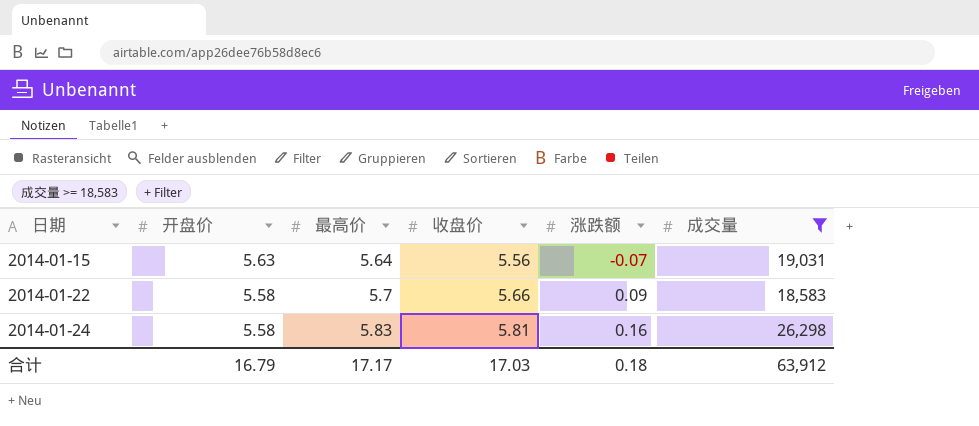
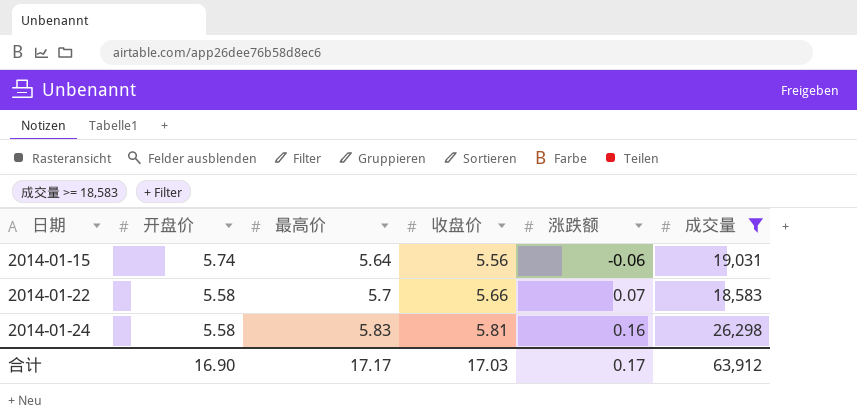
2014-01-15 | 开盘价: 5.63 -> 5.74
2014-01-15 | 涨跌额: -0.07 -> -0.06
2014-01-22 | 涨跌额: 0.09 -> 0.07
合计 | 开盘价: 16.79 -> 16.90
合计 | 涨跌额: 0.18 -> 0.17

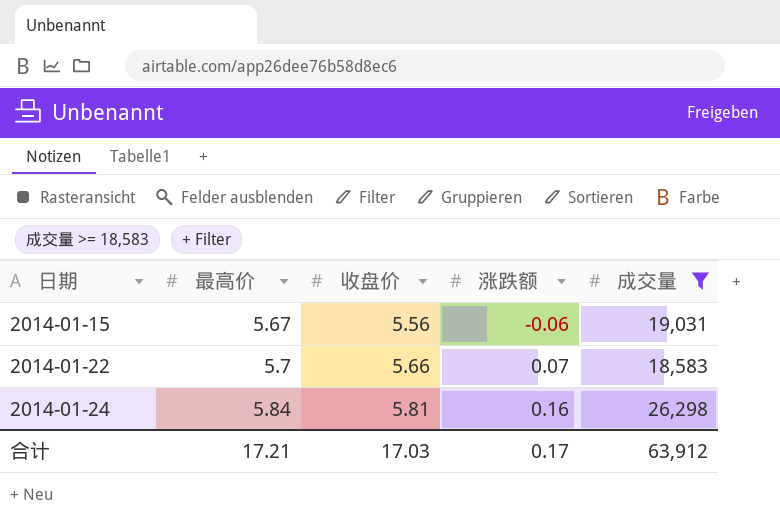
column 开盘价 | position: 2 -> none
2014-01-15 | 最高价: 5.64 -> 5.67
2014-01-24 | 最高价: 5.83 -> 5.84
合计 | 最高价: 17.17 -> 17.21

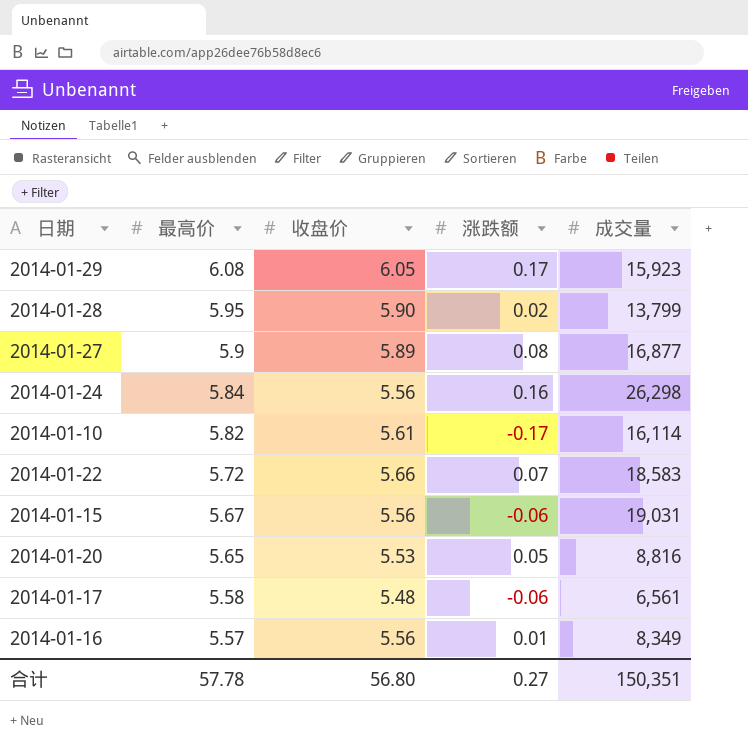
filter: 成交量 >= 18,583 -> none
row order: 日期 ascending -> 最高价 descending
2014-01-24 | 收盘价: 5.81 -> 5.56
2014-01-22 | 最高价: 5.7 -> 5.72
合计 | 最高价: 17.21 -> 57.78
合计 | 收盘价: 17.03 -> 56.80
合计 | 涨跌额: 0.17 -> 0.27
合计 | 成交量: 63,912 -> 150,351

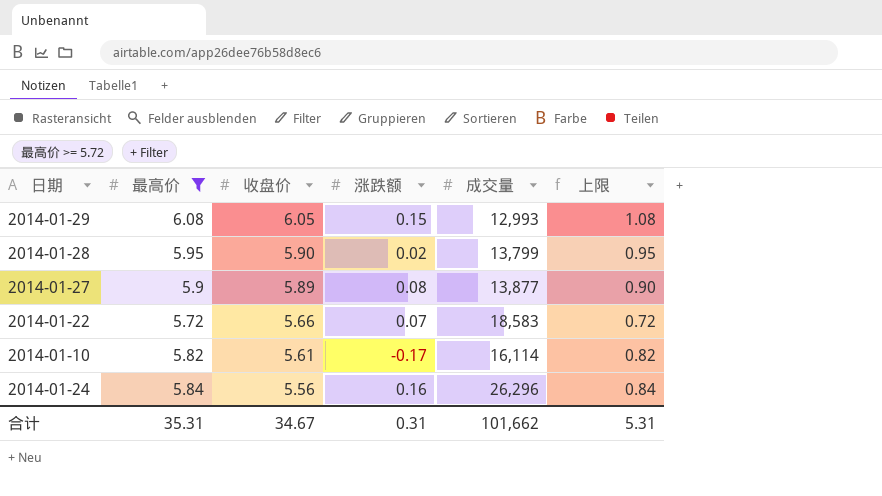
filter: none -> 最高价 >= 5.72
row order: 最高价 descending -> 收盘价 descending
column 上限 | formula: none -> [最高价] - 5
2014-01-29 | 涨跌额: 0.17 -> 0.15
2014-01-29 | 成交量: 15,923 -> 12,993
2014-01-27 | 成交量: 16,877 -> 13,877
2014-01-24 | 成交量: 26,298 -> 26,296
合计 | 最高价: 57.78 -> 35.31
合计 | 收盘价: 56.80 -> 34.67
合计 | 涨跌额: 0.27 -> 0.31
合计 | 成交量: 150,351 -> 101,662

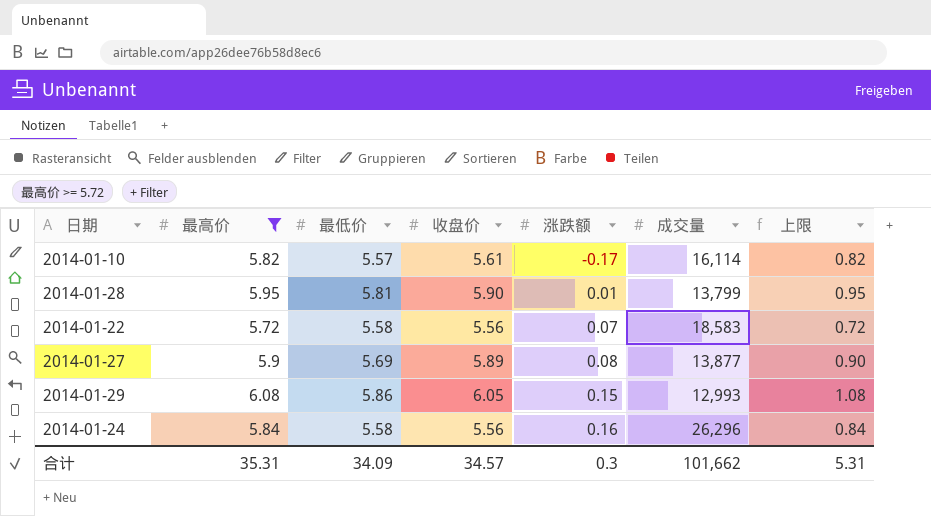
row order: 收盘价 descending -> 涨跌额 ascending
column 最低价 | position: none -> 3
2014-01-28 | 涨跌额: 0.02 -> 0.01
2014-01-22 | 收盘价: 5.66 -> 5.56
合计 | 收盘价: 34.67 -> 34.57
合计 | 涨跌额: 0.31 -> 0.3

